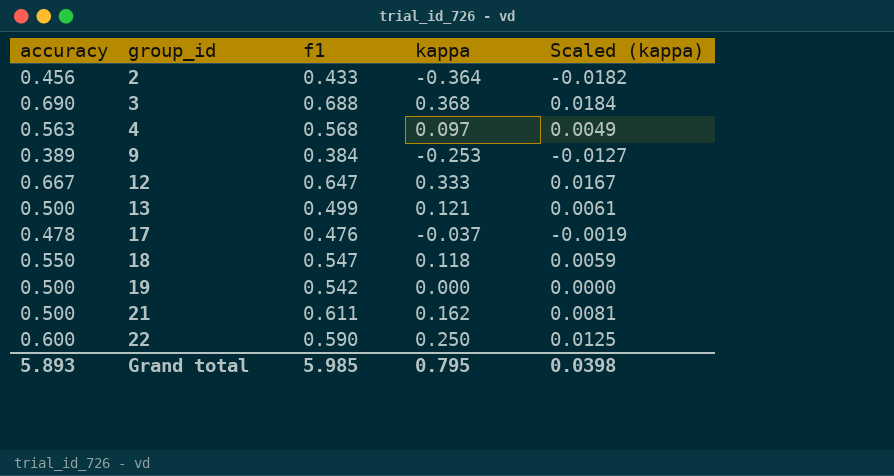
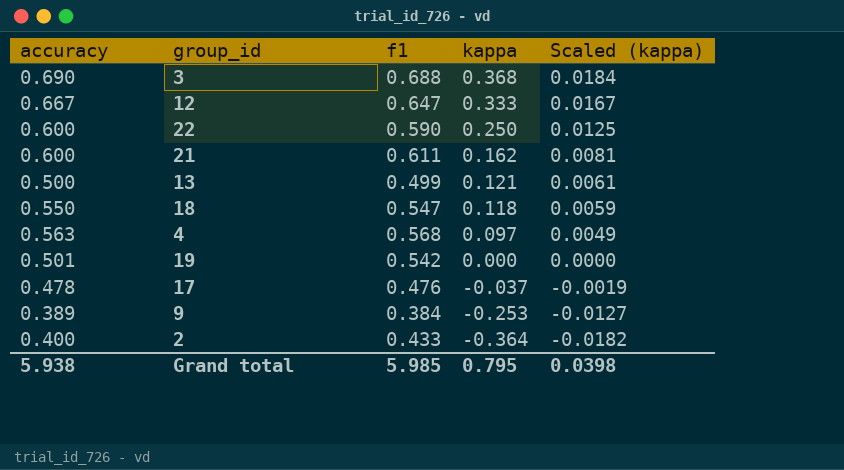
row order: group_id ascending -> kappa descending
21 | accuracy: 0.500 -> 0.600
19 | accuracy: 0.500 -> 0.501
2 | accuracy: 0.456 -> 0.400
Grand total | accuracy: 5.893 -> 5.938

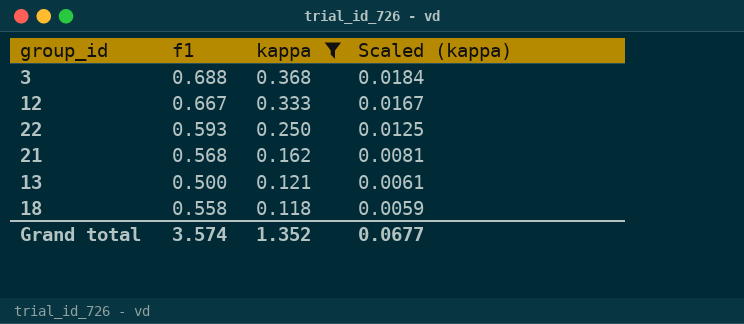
filter: none -> kappa >= 0.118
column accuracy | position: 1 -> none
12 | f1: 0.647 -> 0.667
22 | f1: 0.590 -> 0.593
21 | f1: 0.611 -> 0.568
13 | f1: 0.499 -> 0.500
18 | f1: 0.547 -> 0.558
Grand total | f1: 5.985 -> 3.574
Grand total | kappa: 0.795 -> 1.352
Grand total | Scaled (kappa): 0.0398 -> 0.0677

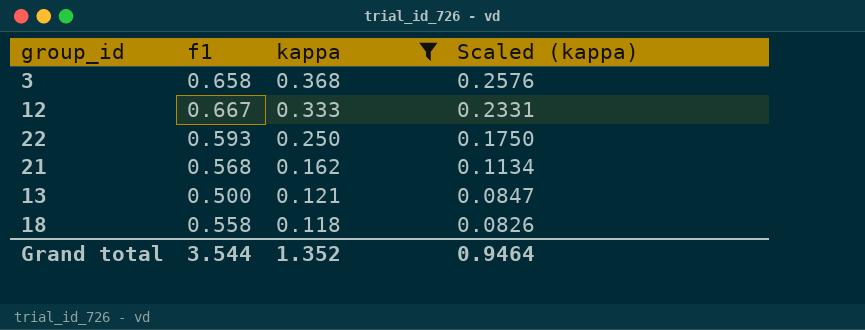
column Scaled (kappa) | formula: [kappa] * 0.05 -> [kappa] * 0.7
3 | f1: 0.688 -> 0.658
Grand total | f1: 3.574 -> 3.544
Grand total | Scaled (kappa): 0.0677 -> 0.9464

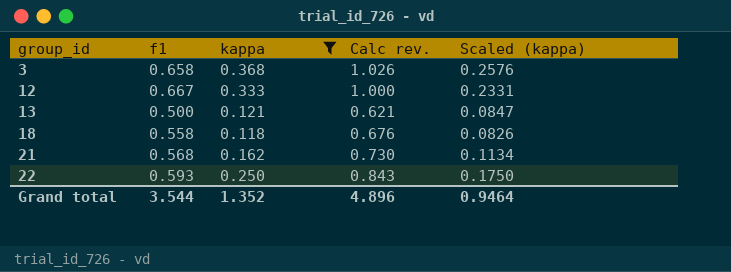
row order: kappa descending -> group_id ascending
column Calc rev. | formula: none -> [f1] + [kappa]

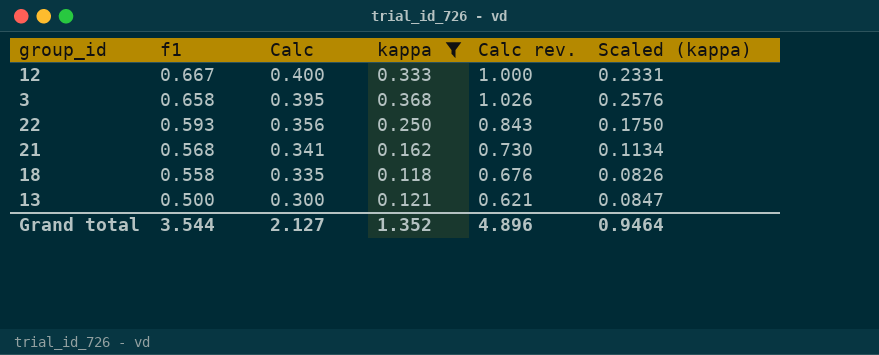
row order: group_id ascending -> f1 descending
column Calc | formula: none -> [f1] * 0.6

